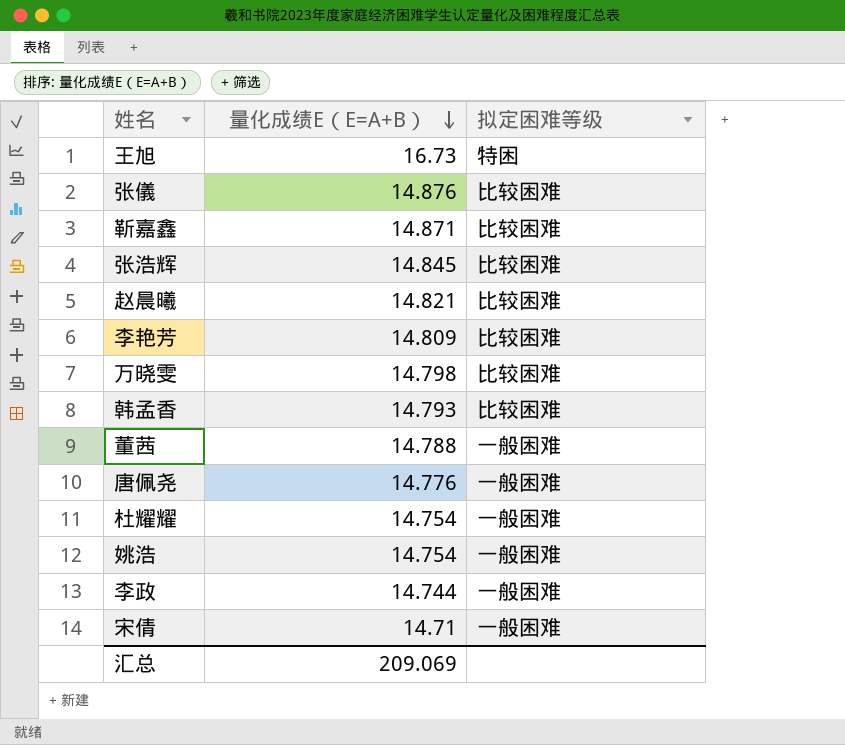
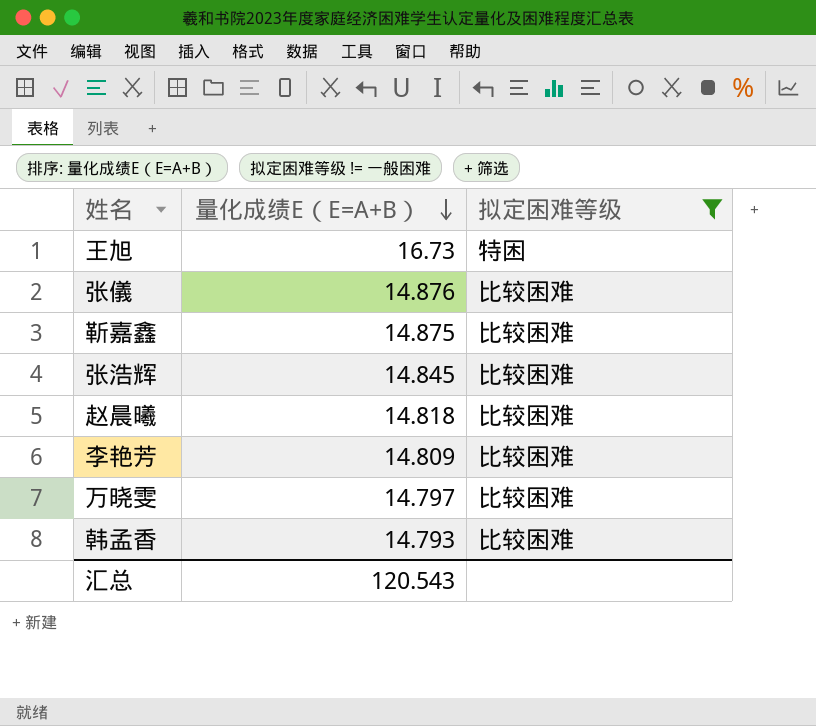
filter: none -> 拟定困难等级 != 一般困难
靳嘉鑫 | 量化成绩E（E=A+B）: 14.871 -> 14.875
赵晨曦 | 量化成绩E（E=A+B）: 14.821 -> 14.818
万晓雯 | 量化成绩E（E=A+B）: 14.798 -> 14.797
汇总 | 量化成绩E（E=A+B）: 209.069 -> 120.543

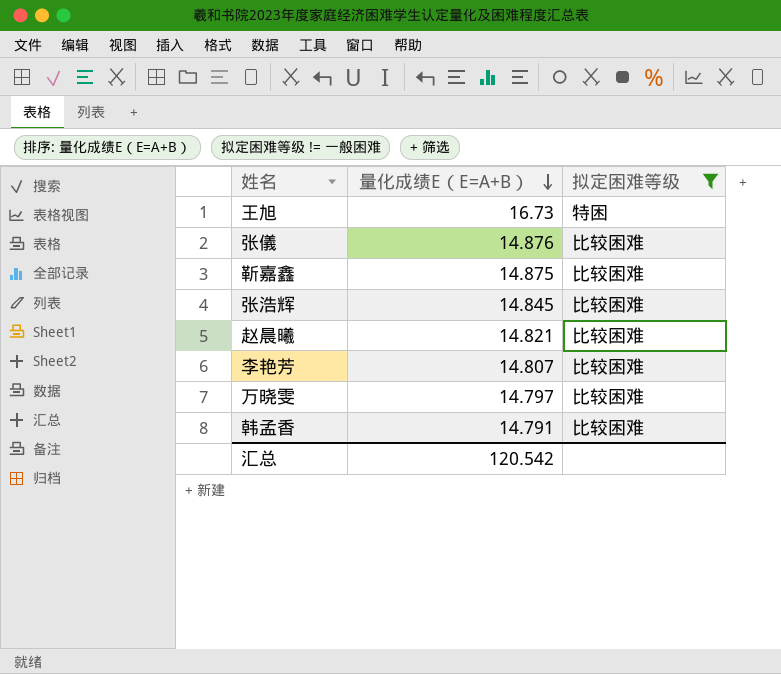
赵晨曦 | 量化成绩E（E=A+B）: 14.818 -> 14.821
李艳芳 | 量化成绩E（E=A+B）: 14.809 -> 14.807
韩孟香 | 量化成绩E（E=A+B）: 14.793 -> 14.791
汇总 | 量化成绩E（E=A+B）: 120.543 -> 120.542

